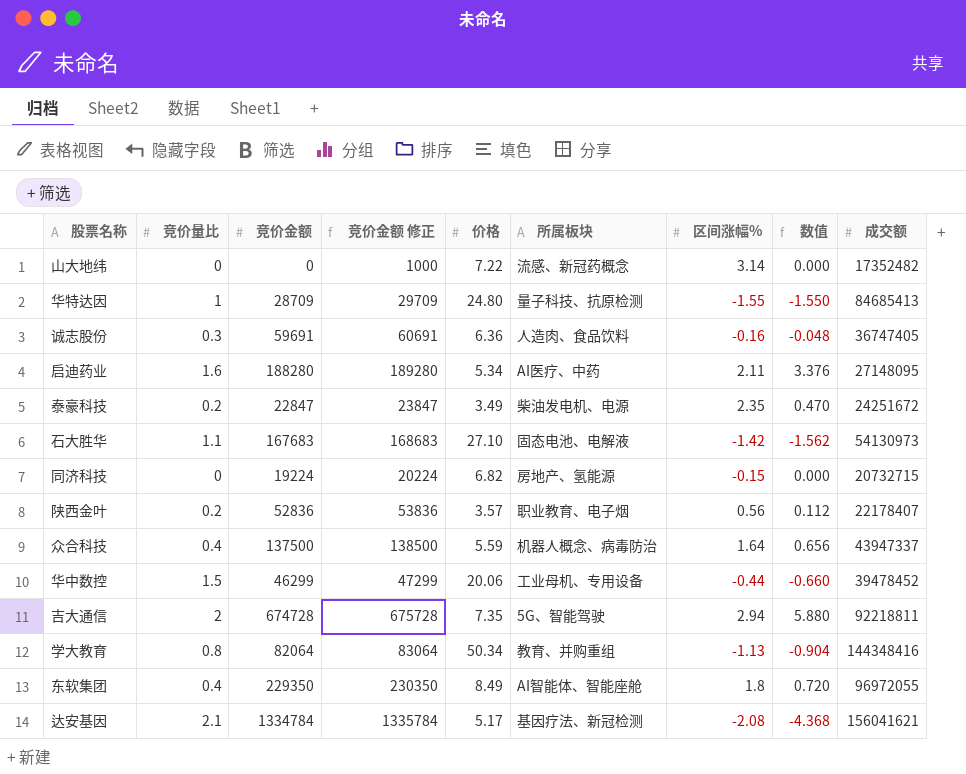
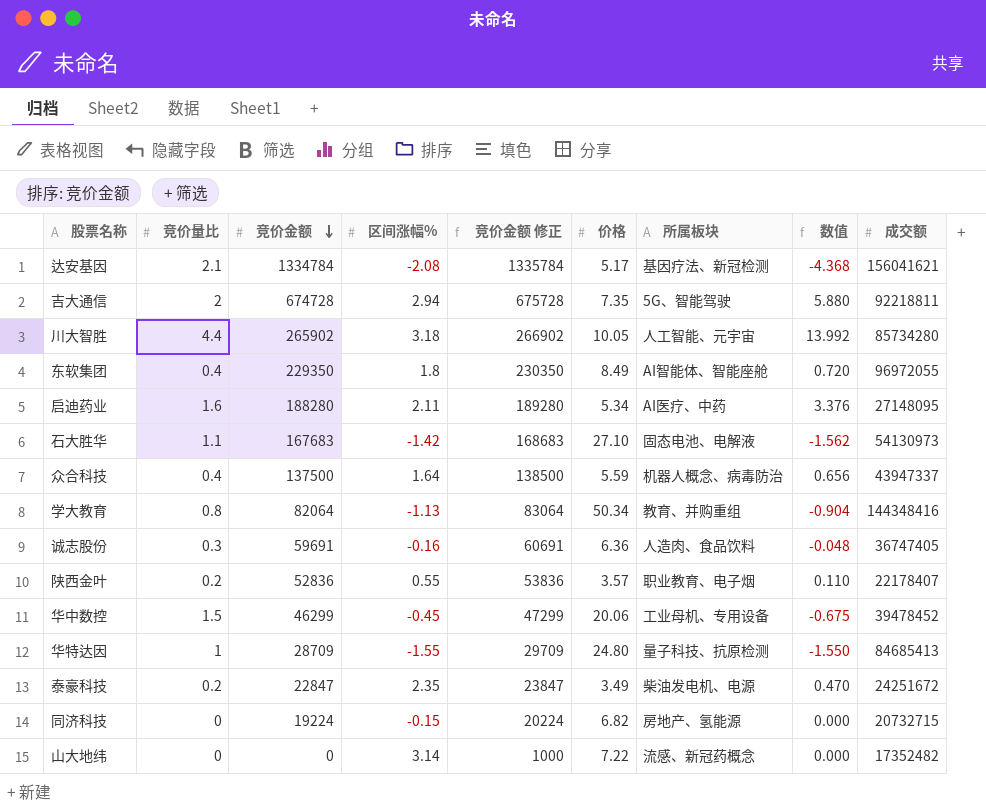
row order: none -> 竞价金额 descending
column 区间涨幅% | position: 7 -> 4
row 川大智胜: none -> 4.4 | 265902 | 3.18 | 266902 | 10.05 | 人工智能、元宇宙 | 13.992 | 85734280
陕西金叶 | 区间涨幅%: 0.56 -> 0.55
陕西金叶 | 数值: 0.112 -> 0.110
华中数控 | 区间涨幅%: -0.44 -> -0.45
华中数控 | 数值: -0.660 -> -0.675

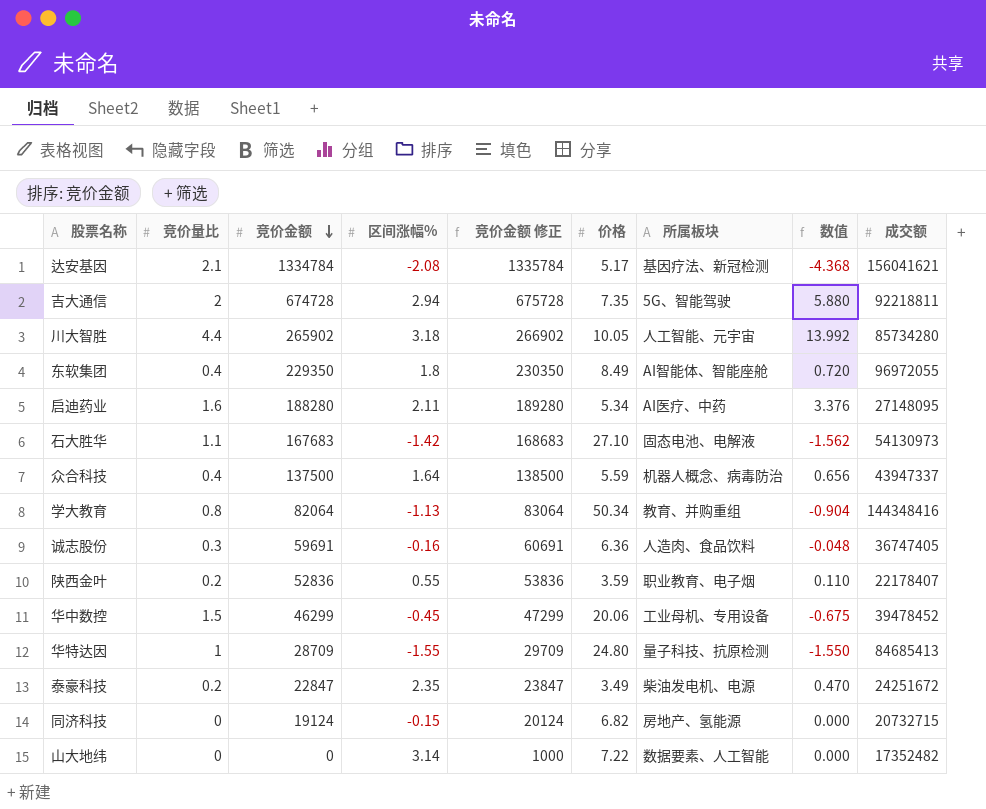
陕西金叶 | 价格: 3.57 -> 3.59
同济科技 | 竞价金额: 19224 -> 19124
同济科技 | 竞价金额 修正: 20224 -> 20124
山大地纬 | 所属板块: 流感、新冠药概念 -> 数据要素、人工智能

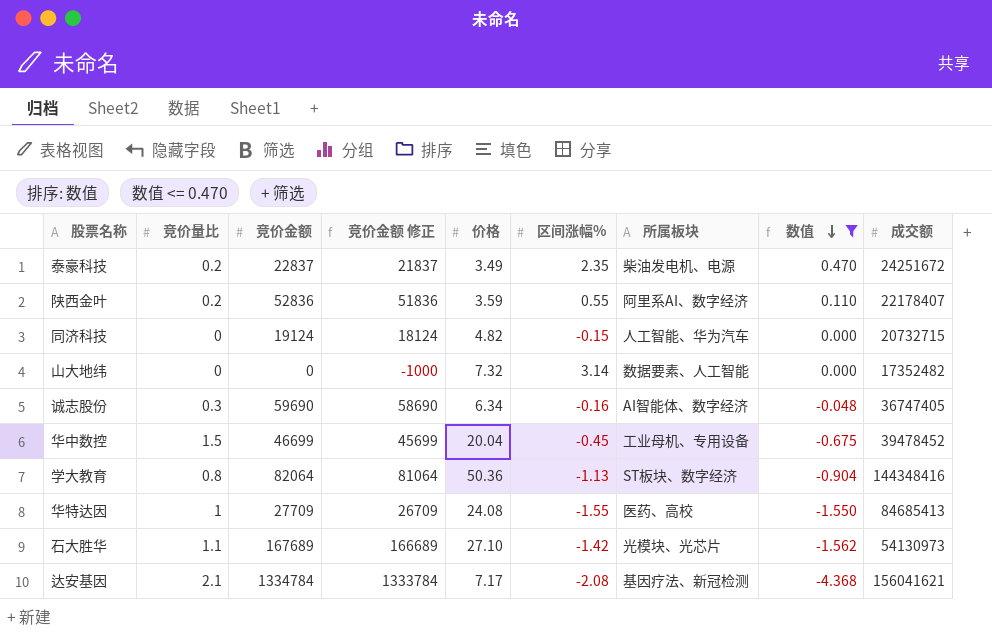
filter: none -> 数值 <= 0.470
row order: 竞价金额 descending -> 数值 descending
column 竞价金额 修正 | formula: [竞价金额] + 1000 -> [竞价金额] - 1000
column 区间涨幅% | position: 4 -> 6
泰豪科技 | 竞价金额: 22847 -> 22837
陕西金叶 | 所属板块: 职业教育、电子烟 -> 阿里系AI、数字经济
同济科技 | 价格: 6.82 -> 4.82
同济科技 | 所属板块: 房地产、氢能源 -> 人工智能、华为汽车
山大地纬 | 价格: 7.22 -> 7.32
诚志股份 | 竞价金额: 59691 -> 59690
诚志股份 | 价格: 6.36 -> 6.34
诚志股份 | 所属板块: 人造肉、食品饮料 -> AI智能体、数字经济
华中数控 | 竞价金额: 46299 -> 46699
华中数控 | 价格: 20.06 -> 20.04
学大教育 | 价格: 50.34 -> 50.36
学大教育 | 所属板块: 教育、并购重组 -> ST板块、数字经济
华特达因 | 竞价金额: 28709 -> 27709
华特达因 | 价格: 24.80 -> 24.08
华特达因 | 所属板块: 量子科技、抗原检测 -> 医药、高校
石大胜华 | 竞价金额: 167683 -> 167689
石大胜华 | 所属板块: 固态电池、电解液 -> 光模块、光芯片
达安基因 | 价格: 5.17 -> 7.17

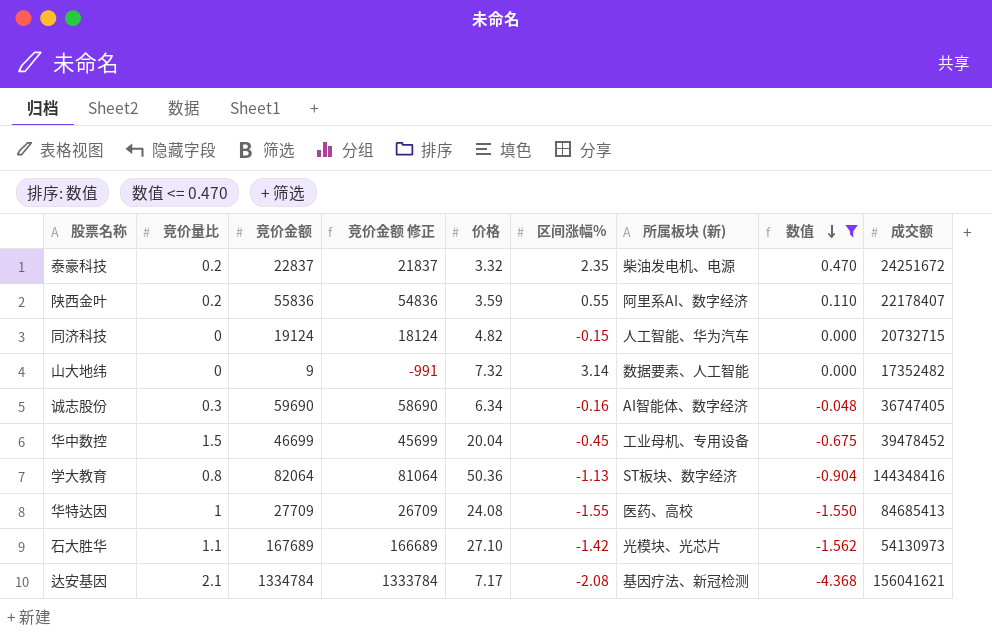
column name: 所属板块 -> 所属板块 (新)
泰豪科技 | 价格: 3.49 -> 3.32
陕西金叶 | 竞价金额: 52836 -> 55836
陕西金叶 | 竞价金额 修正: 51836 -> 54836
山大地纬 | 竞价金额: 0 -> 9
山大地纬 | 竞价金额 修正: -1000 -> -991

